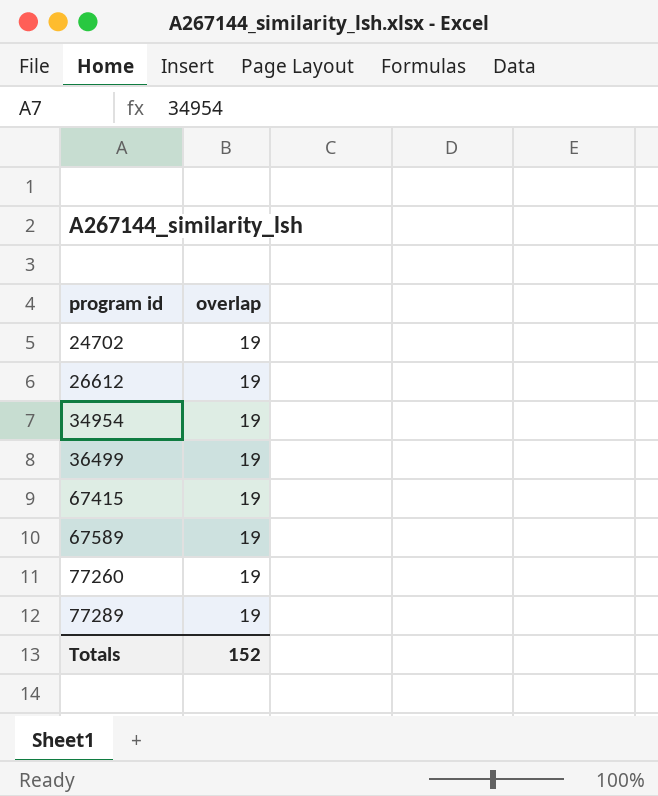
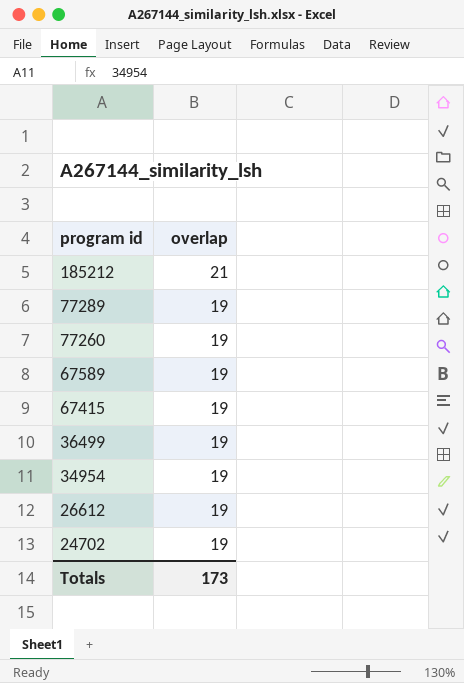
row order: program id ascending -> program id descending
row 185212: none -> 21
Totals | overlap: 152 -> 173

